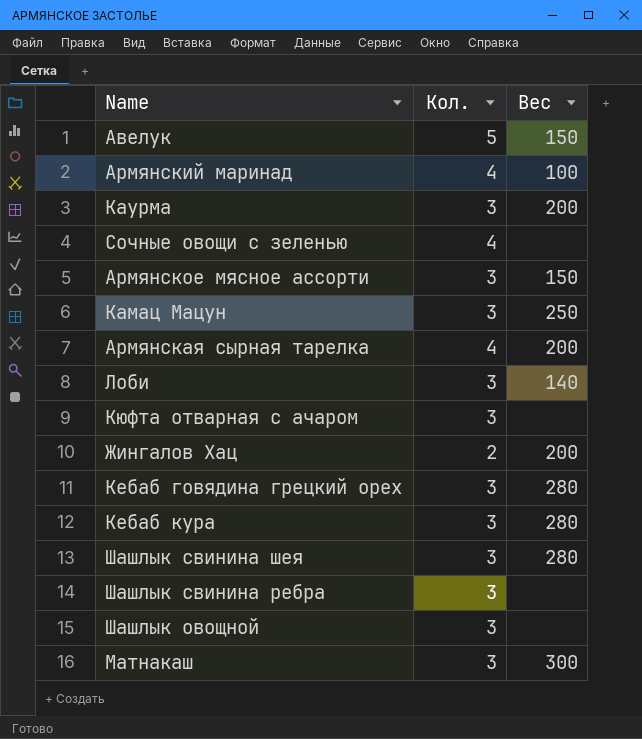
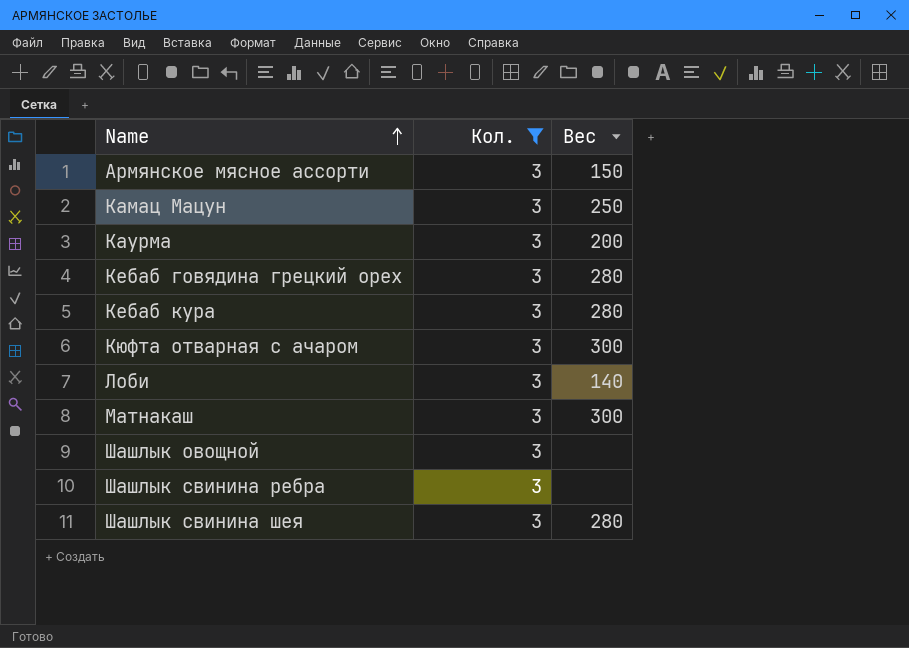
filter: none -> Кол. = 3
row order: none -> Name ascending
Кюфта отварная с ачаром | Вес: none -> 300

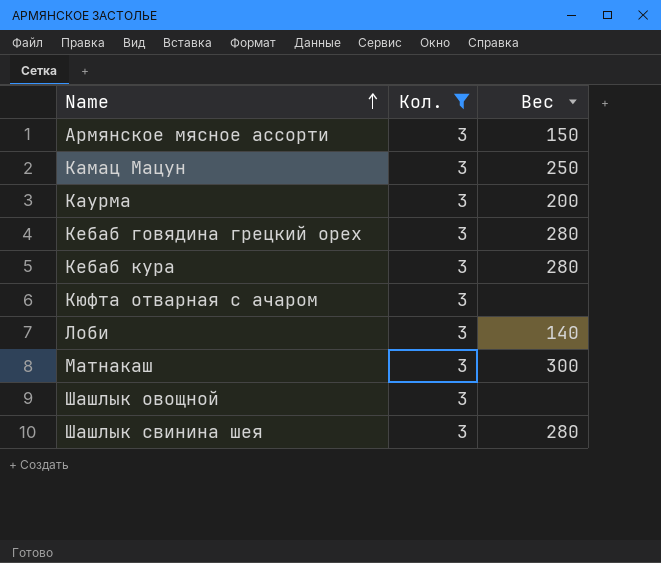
row Шашлык свинина ребра: 3 | none -> none
Кюфта отварная с ачаром | Вес: 300 -> none

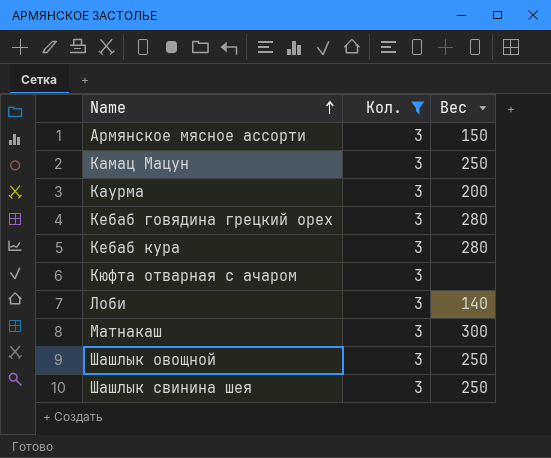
Шашлык овощной | Вес: none -> 250
Шашлык свинина шея | Вес: 280 -> 250

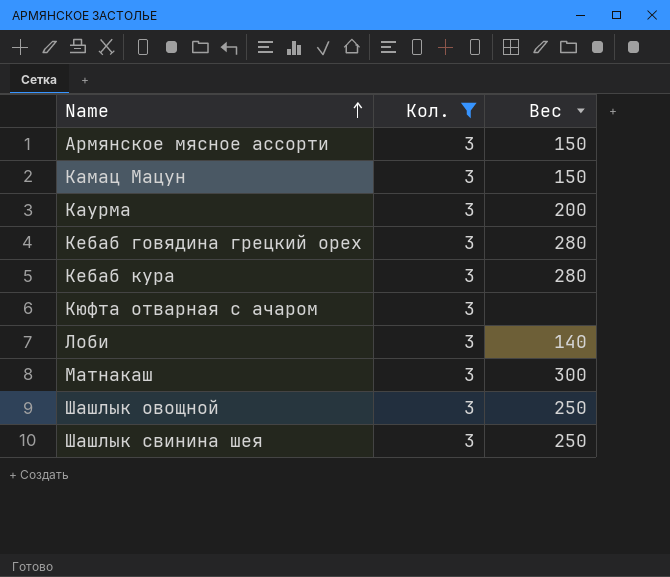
Камац Мацун | Вес: 250 -> 150

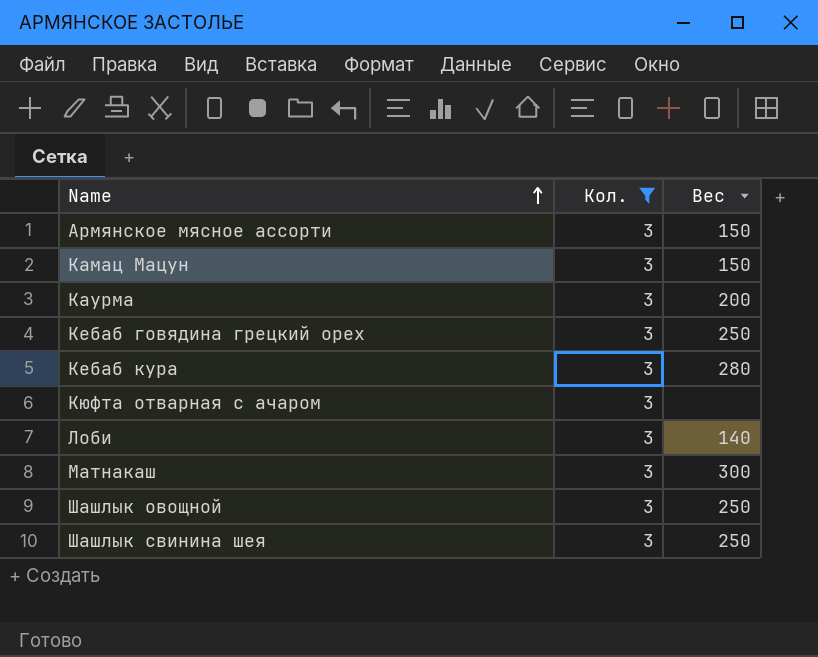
Кебаб говядина грецкий орех | Вес: 280 -> 250

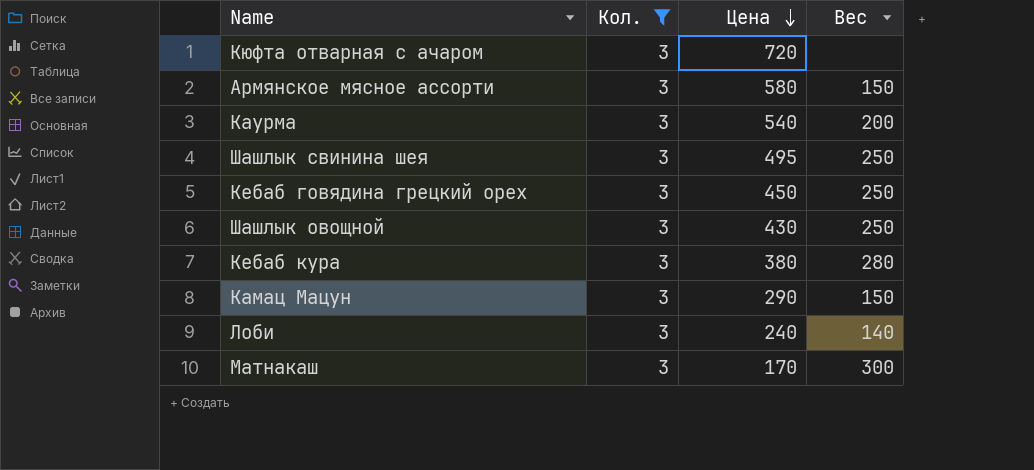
row order: Name ascending -> Цена descending
column Цена | position: none -> 3

